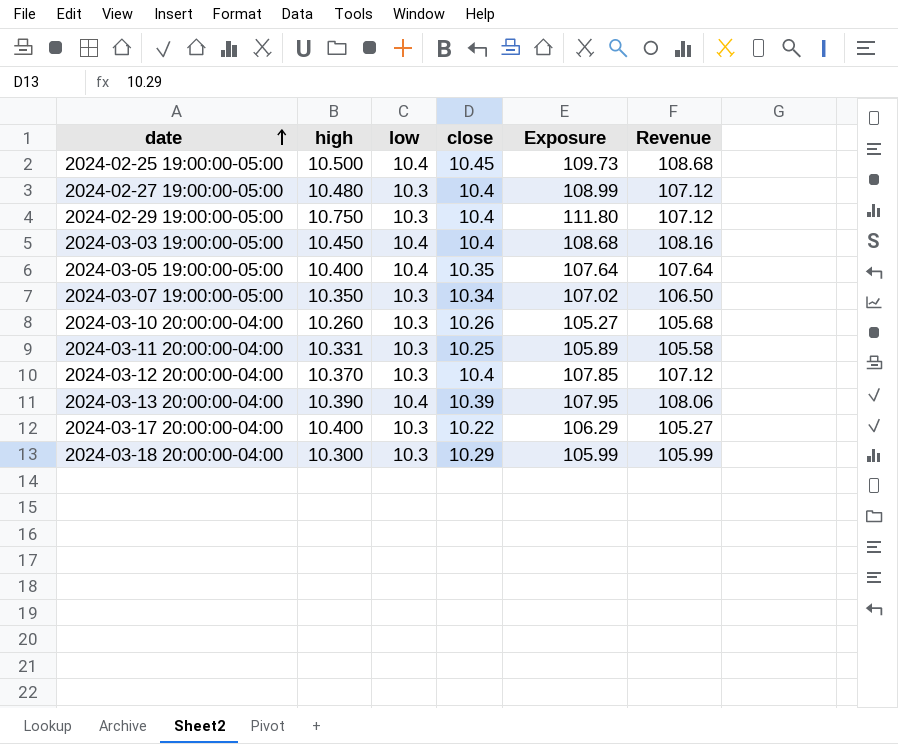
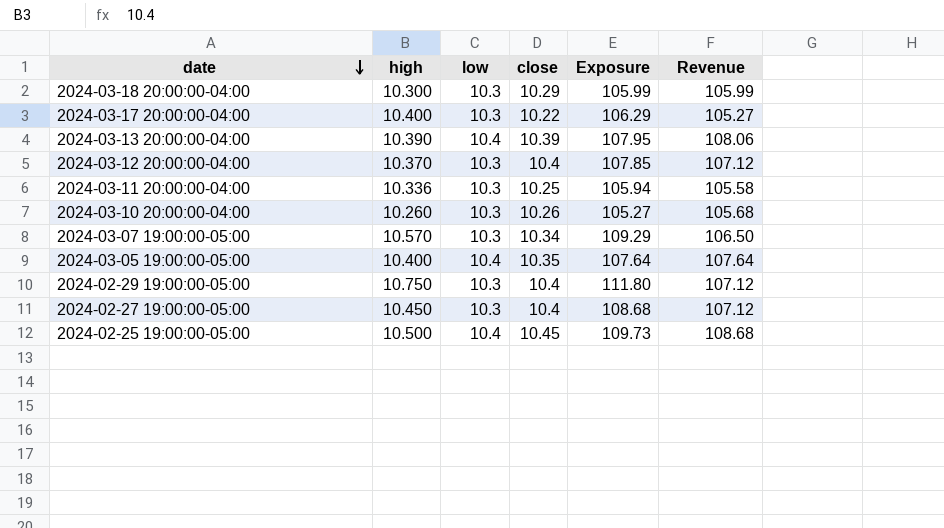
row order: date ascending -> date descending
row 2024-03-03 19:00:00-05:00: 10.450 | 10.4 | 10.4 | 108.68 | 108.16 -> none
2024-03-11 20:00:00-04:00 | high: 10.331 -> 10.336
2024-03-11 20:00:00-04:00 | Exposure: 105.89 -> 105.94
2024-03-07 19:00:00-05:00 | high: 10.350 -> 10.570
2024-03-07 19:00:00-05:00 | Exposure: 107.02 -> 109.29
2024-02-27 19:00:00-05:00 | high: 10.480 -> 10.450
2024-02-27 19:00:00-05:00 | Exposure: 108.99 -> 108.68

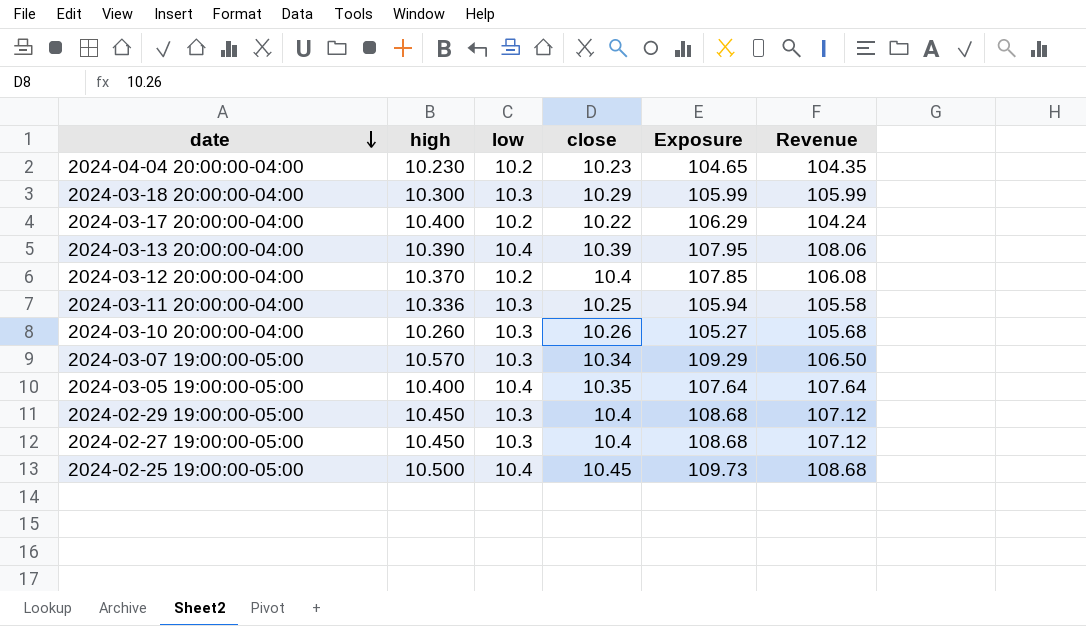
row 2024-04-04 20:00:00-04:00: none -> 10.230 | 10.2 | 10.23 | 104.65 | 104.35
2024-03-17 20:00:00-04:00 | low: 10.3 -> 10.2
2024-03-17 20:00:00-04:00 | Revenue: 105.27 -> 104.24
2024-03-12 20:00:00-04:00 | low: 10.3 -> 10.2
2024-03-12 20:00:00-04:00 | Revenue: 107.12 -> 106.08
2024-02-29 19:00:00-05:00 | high: 10.750 -> 10.450
2024-02-29 19:00:00-05:00 | Exposure: 111.80 -> 108.68

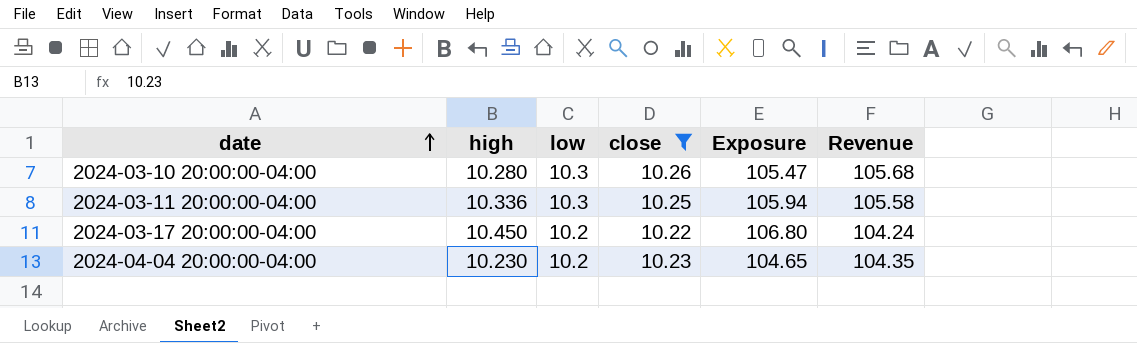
filter: none -> close <= 10.26
row order: date descending -> date ascending
2024-03-10 20:00:00-04:00 | high: 10.260 -> 10.280
2024-03-10 20:00:00-04:00 | Exposure: 105.27 -> 105.47
2024-03-17 20:00:00-04:00 | high: 10.400 -> 10.450
2024-03-17 20:00:00-04:00 | Exposure: 106.29 -> 106.80

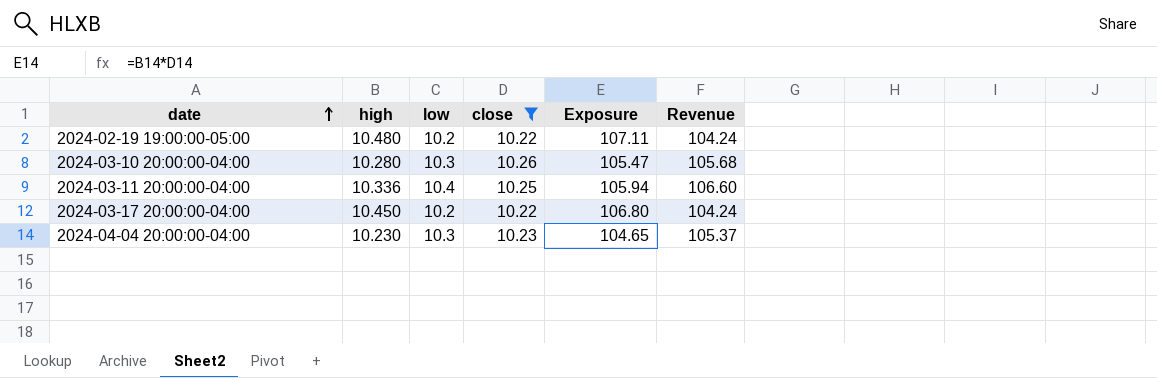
row 2024-02-19 19:00:00-05:00: none -> 10.480 | 10.2 | 10.22 | 107.11 | 104.24
2024-03-11 20:00:00-04:00 | low: 10.3 -> 10.4
2024-03-11 20:00:00-04:00 | Revenue: 105.58 -> 106.60
2024-04-04 20:00:00-04:00 | low: 10.2 -> 10.3
2024-04-04 20:00:00-04:00 | Revenue: 104.35 -> 105.37

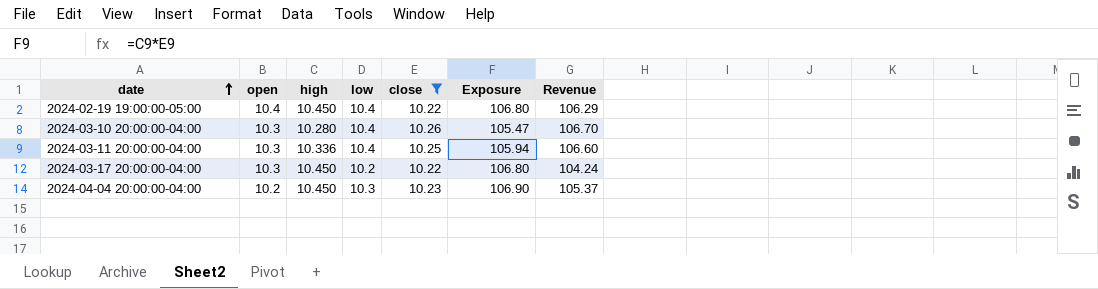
column open | position: none -> 2
2024-02-19 19:00:00-05:00 | high: 10.480 -> 10.450
2024-02-19 19:00:00-05:00 | low: 10.2 -> 10.4
2024-02-19 19:00:00-05:00 | Exposure: 107.11 -> 106.80
2024-02-19 19:00:00-05:00 | Revenue: 104.24 -> 106.29
2024-03-10 20:00:00-04:00 | low: 10.3 -> 10.4
2024-03-10 20:00:00-04:00 | Revenue: 105.68 -> 106.70
2024-04-04 20:00:00-04:00 | high: 10.230 -> 10.450
2024-04-04 20:00:00-04:00 | Exposure: 104.65 -> 106.90

